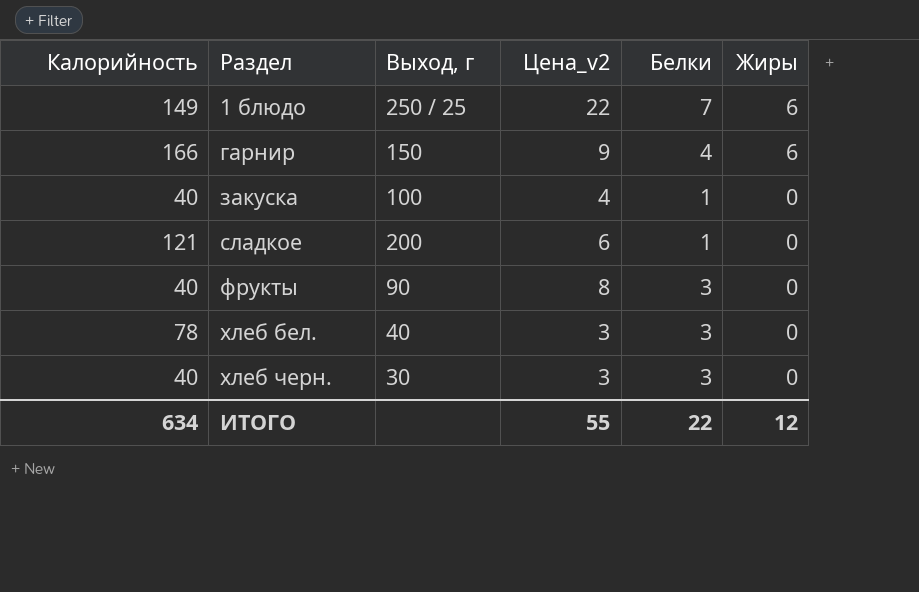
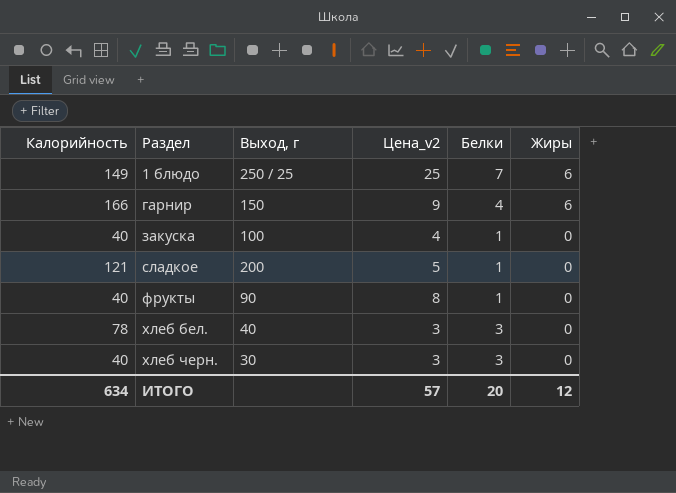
1 блюдо | Цена_v2: 22 -> 25
сладкое | Цена_v2: 6 -> 5
фрукты | Белки: 3 -> 1
ИТОГО | Цена_v2: 55 -> 57
ИТОГО | Белки: 22 -> 20

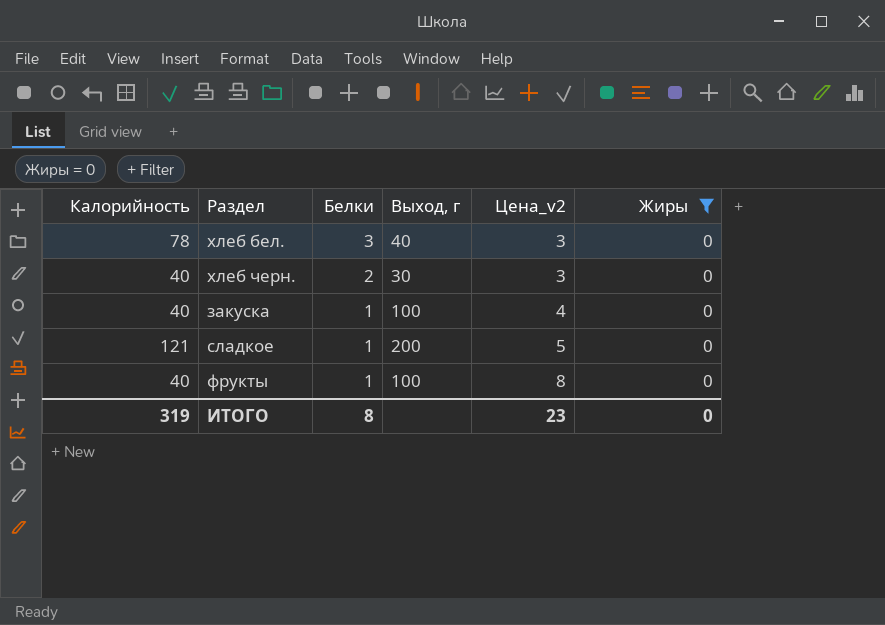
filter: none -> Жиры = 0
row order: Раздел ascending -> Белки descending
column Белки | position: 5 -> 3
хлеб черн. | Белки: 3 -> 2
фрукты | Выход, г: 90 -> 100
ИТОГО | Калорийность: 634 -> 319
ИТОГО | Белки: 20 -> 8
ИТОГО | Цена_v2: 57 -> 23
ИТОГО | Жиры: 12 -> 0

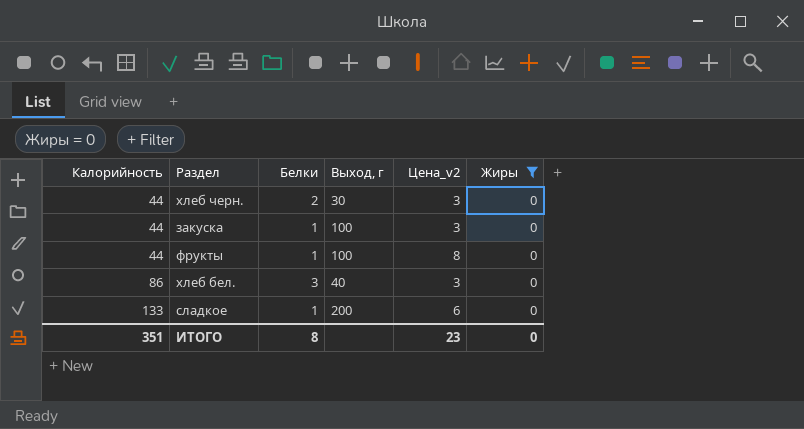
row order: Белки descending -> Калорийность ascending
хлеб черн. | Калорийность: 40 -> 44
закуска | Калорийность: 40 -> 44
закуска | Цена_v2: 4 -> 3
фрукты | Калорийность: 40 -> 44
хлеб бел. | Калорийность: 78 -> 86
сладкое | Калорийность: 121 -> 133
сладкое | Цена_v2: 5 -> 6
ИТОГО | Калорийность: 319 -> 351

